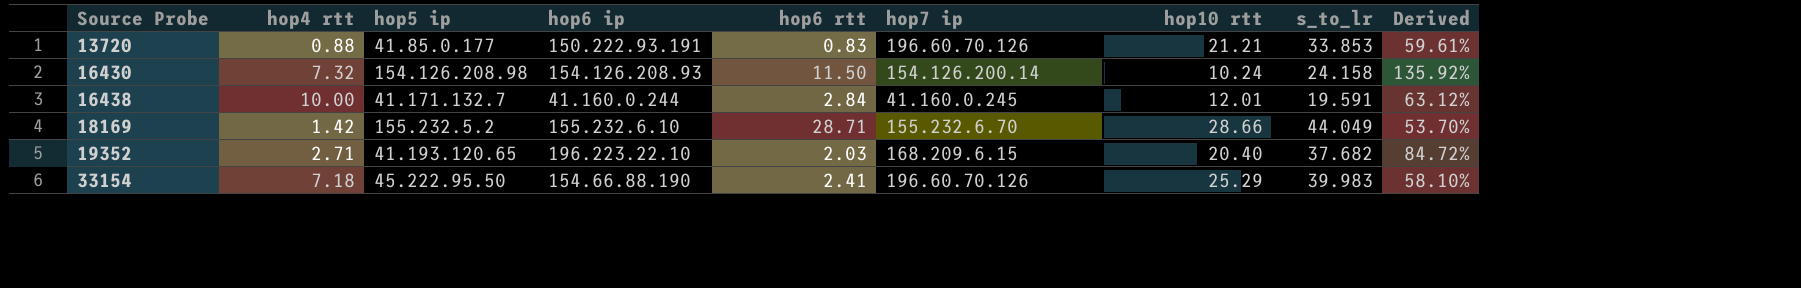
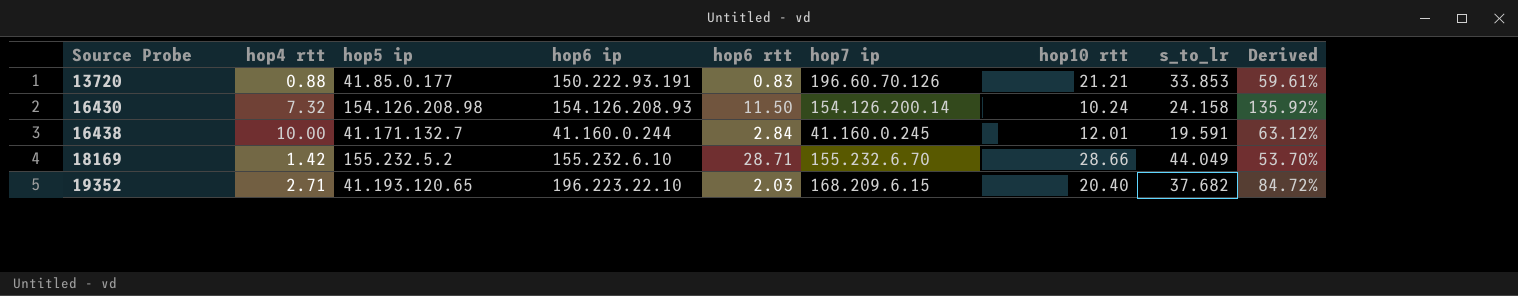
row 33154: 7.18 | 45.222.95.50 | 154.66.88.190 | 2.41 | 196.60.70.126 | 25.29 | 39.983 | 58.10% -> none

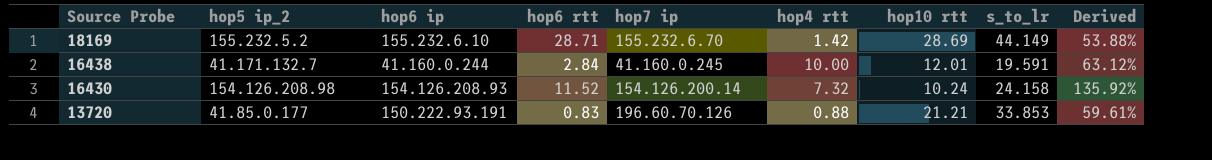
row order: Source Probe ascending -> Source Probe descending
column name: hop5 ip -> hop5 ip_2
column hop4 rtt | position: 2 -> 6
row 19352: 2.71 | 41.193.120.65 | 196.223.22.10 | 2.03 | 168.209.6.15 | 20.40 | 37.682 | 84.72% -> none
18169 | hop10 rtt: 28.66 -> 28.69
18169 | s_to_lr: 44.049 -> 44.149
18169 | Derived: 53.70% -> 53.88%
16430 | hop6 rtt: 11.50 -> 11.52

